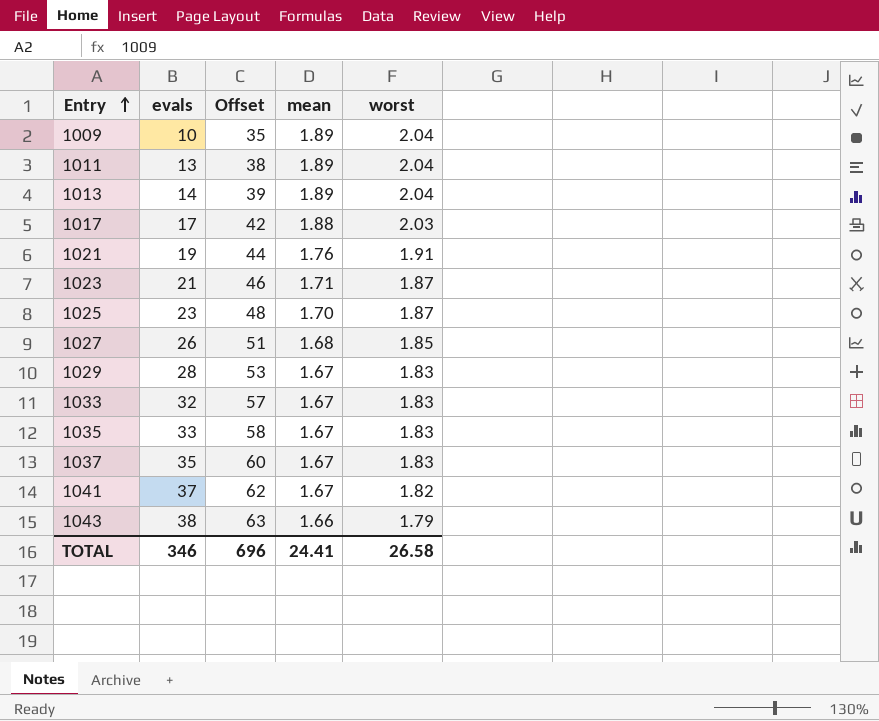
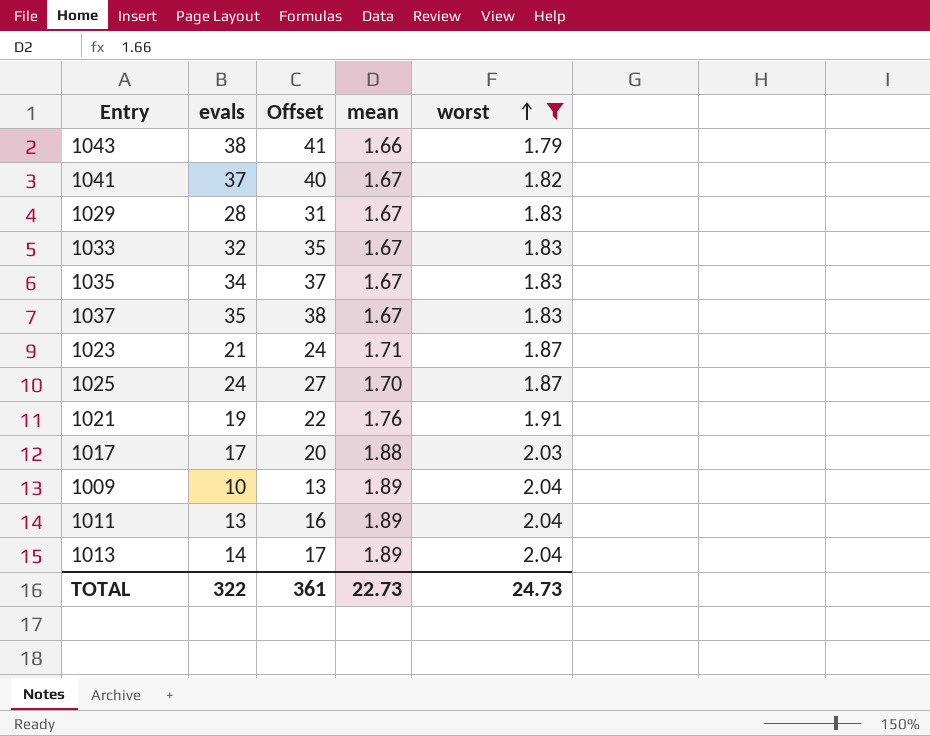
filter: none -> worst != 1.85
row order: Entry ascending -> worst ascending
column Offset | formula: [evals] + 25 -> [evals] + 3
1035 | evals: 33 -> 34
1025 | evals: 23 -> 24
TOTAL | evals: 346 -> 322
TOTAL | Offset: 696 -> 361
TOTAL | mean: 24.41 -> 22.73
TOTAL | worst: 26.58 -> 24.73

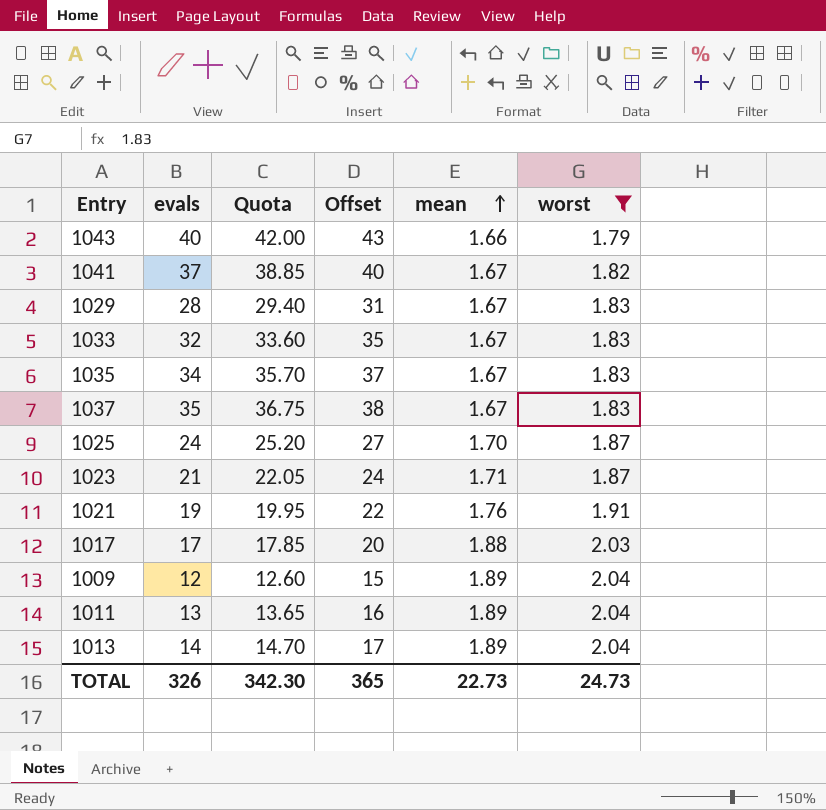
row order: worst ascending -> mean ascending
column Quota | formula: none -> [evals] * 1.05
1043 | evals: 38 -> 40
1043 | Offset: 41 -> 43
1009 | evals: 10 -> 12
1009 | Offset: 13 -> 15
TOTAL | evals: 322 -> 326
TOTAL | Offset: 361 -> 365

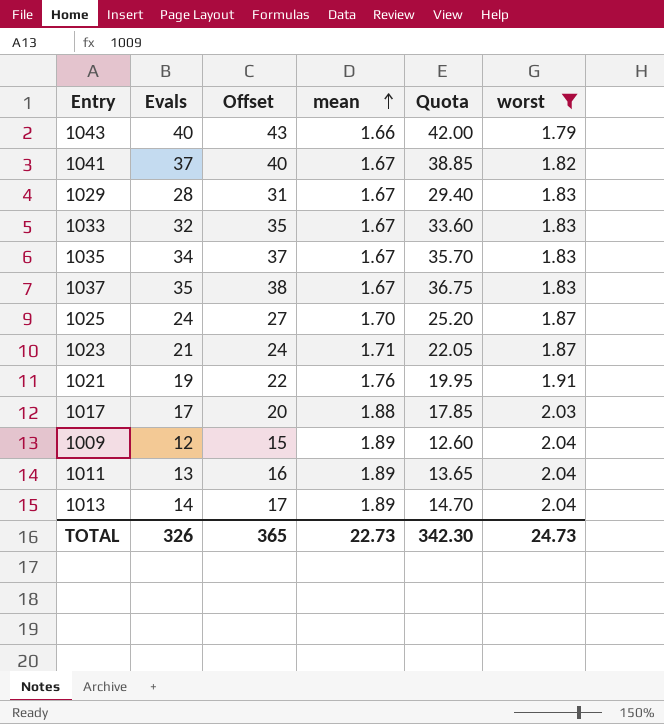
column name: evals -> Evals
column Quota | position: 3 -> 5

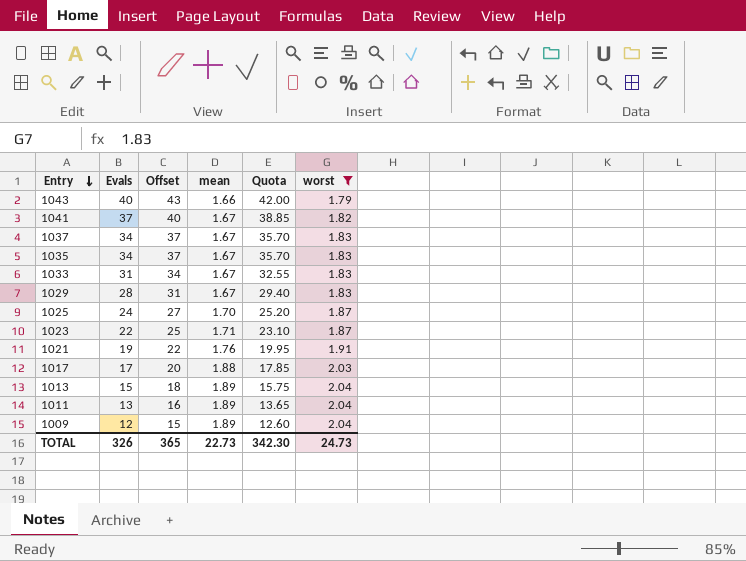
row order: mean ascending -> Entry descending
1037 | Evals: 35 -> 34
1037 | Offset: 38 -> 37
1037 | Quota: 36.75 -> 35.70
1033 | Evals: 32 -> 31
1033 | Offset: 35 -> 34
1033 | Quota: 33.60 -> 32.55
1023 | Evals: 21 -> 22
1023 | Offset: 24 -> 25
1023 | Quota: 22.05 -> 23.10
1013 | Evals: 14 -> 15
1013 | Offset: 17 -> 18
1013 | Quota: 14.70 -> 15.75

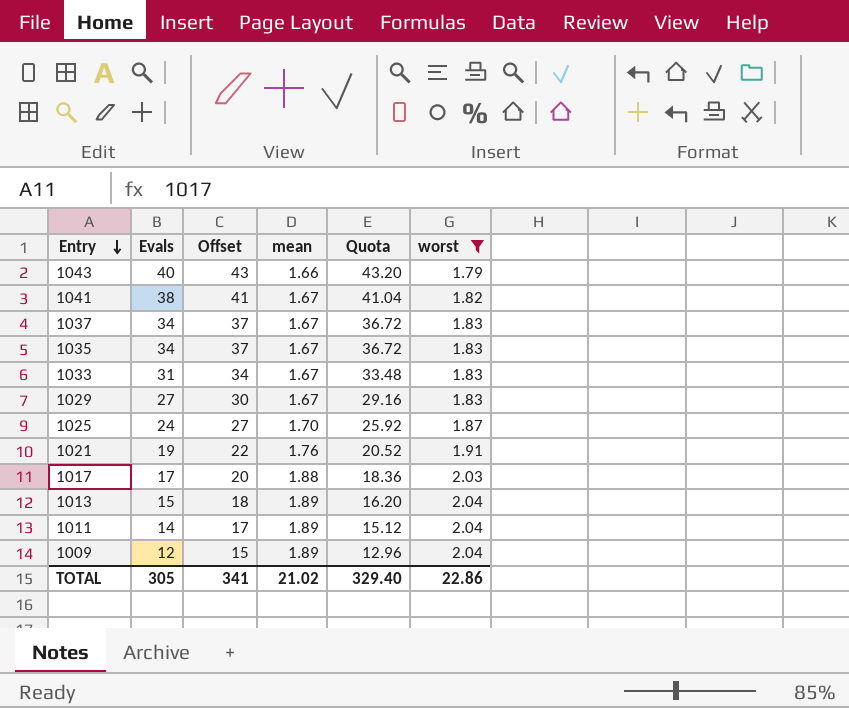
column Quota | formula: [Evals] * 1.05 -> [Evals] * 1.08
row 1023: 22 | 25 | 1.71 | 23.10 | 1.87 -> none
1041 | Evals: 37 -> 38
1041 | Offset: 40 -> 41
1029 | Evals: 28 -> 27
1029 | Offset: 31 -> 30
1011 | Evals: 13 -> 14
1011 | Offset: 16 -> 17
TOTAL | Evals: 326 -> 305
TOTAL | Offset: 365 -> 341
TOTAL | mean: 22.73 -> 21.02
TOTAL | Quota: 342.30 -> 329.40
TOTAL | worst: 24.73 -> 22.86

